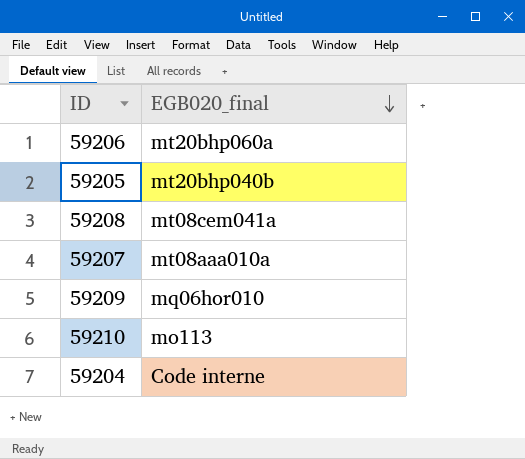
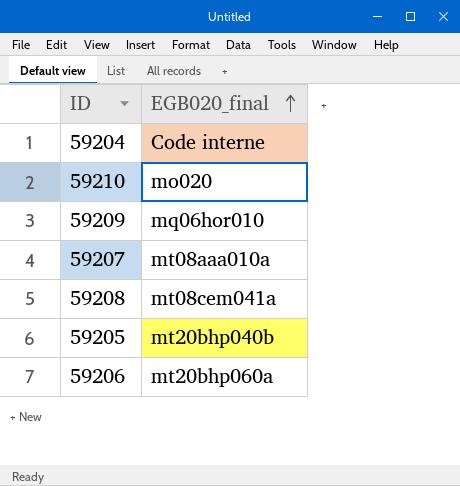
row order: EGB020_final descending -> EGB020_final ascending
59210 | EGB020_final: mo113 -> mo020

